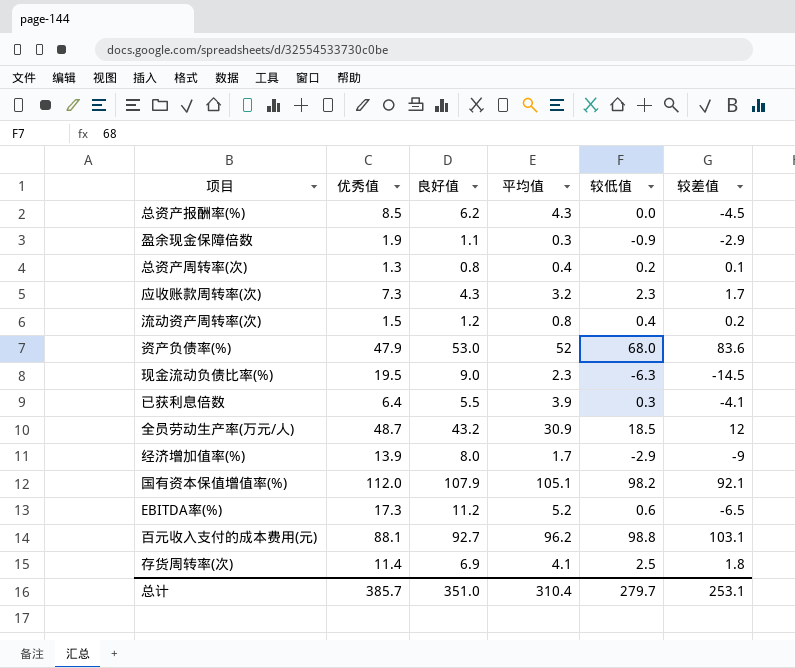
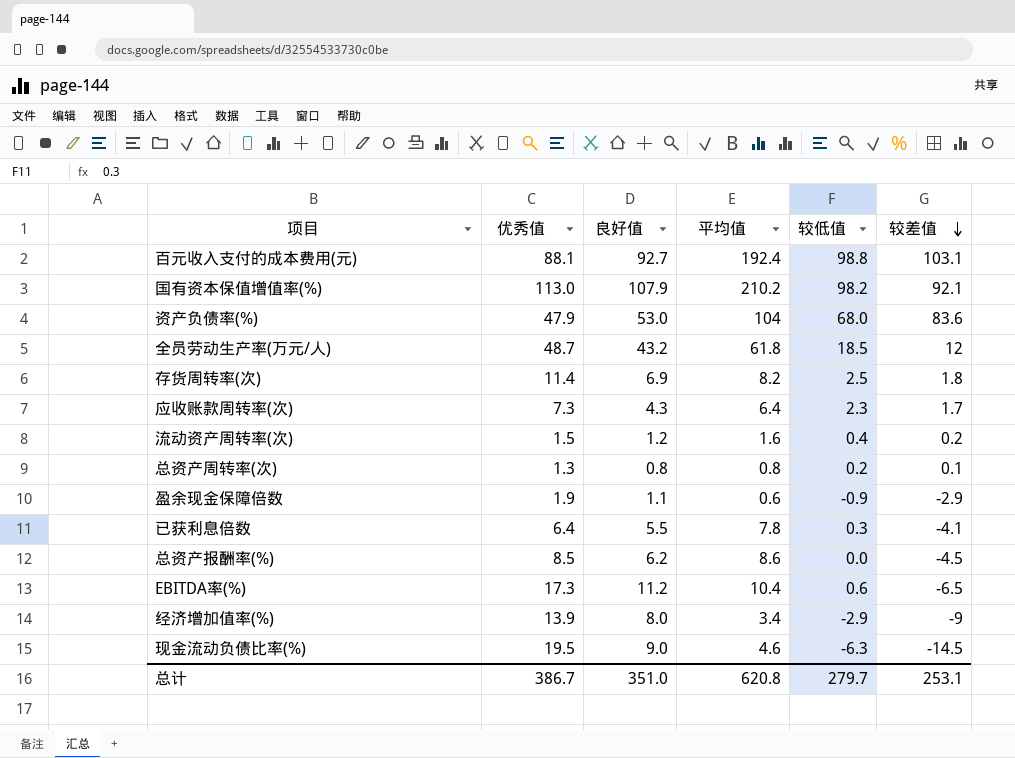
row order: none -> 较差值 descending
百元收入支付的成本费用(元) | 平均值: 96.2 -> 192.4
国有资本保值增值率(%) | 优秀值: 112.0 -> 113.0
国有资本保值增值率(%) | 平均值: 105.1 -> 210.2
资产负债率(%) | 平均值: 52 -> 104
全员劳动生产率(万元/人) | 平均值: 30.9 -> 61.8
存货周转率(次) | 平均值: 4.1 -> 8.2
应收账款周转率(次) | 平均值: 3.2 -> 6.4
流动资产周转率(次) | 平均值: 0.8 -> 1.6
总资产周转率(次) | 平均值: 0.4 -> 0.8
盈余现金保障倍数 | 平均值: 0.3 -> 0.6
已获利息倍数 | 平均值: 3.9 -> 7.8
总资产报酬率(%) | 平均值: 4.3 -> 8.6
EBITDA率(%) | 平均值: 5.2 -> 10.4
经济增加值率(%) | 平均值: 1.7 -> 3.4
现金流动负债比率(%) | 平均值: 2.3 -> 4.6
总计 | 优秀值: 385.7 -> 386.7
总计 | 平均值: 310.4 -> 620.8

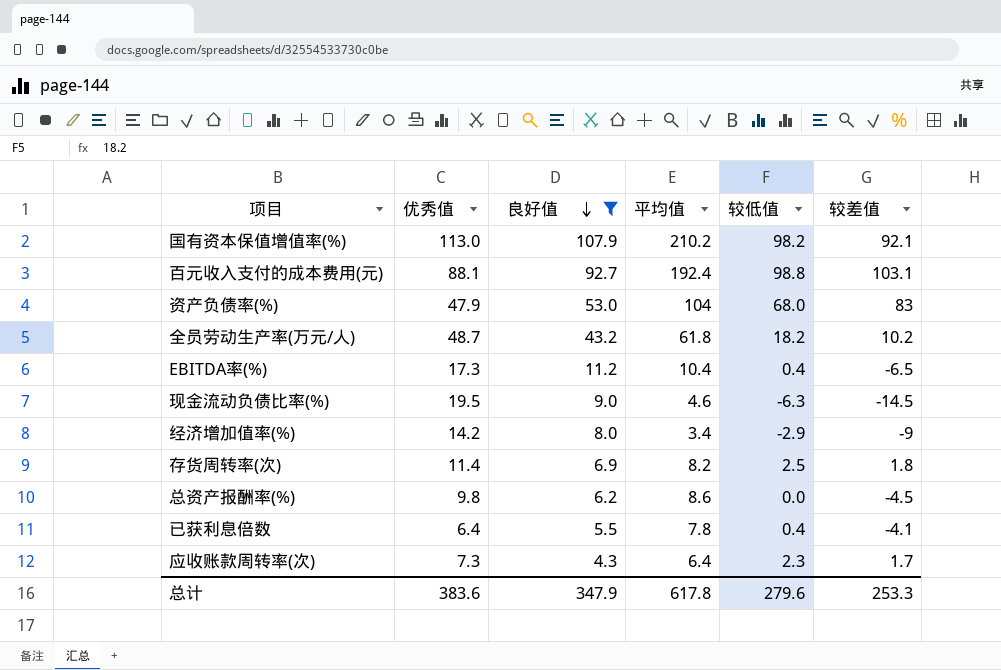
filter: none -> 良好值 >= 4.3
row order: 较差值 descending -> 良好值 descending
资产负债率(%) | 较差值: 83.6 -> 83
全员劳动生产率(万元/人) | 较低值: 18.5 -> 18.2
全员劳动生产率(万元/人) | 较差值: 12 -> 10.2
EBITDA率(%) | 较低值: 0.6 -> 0.4
经济增加值率(%) | 优秀值: 13.9 -> 14.2
总资产报酬率(%) | 优秀值: 8.5 -> 9.8
已获利息倍数 | 较低值: 0.3 -> 0.4
总计 | 优秀值: 386.7 -> 383.6
总计 | 良好值: 351.0 -> 347.9
总计 | 平均值: 620.8 -> 617.8
总计 | 较低值: 279.7 -> 279.6
总计 | 较差值: 253.1 -> 253.3

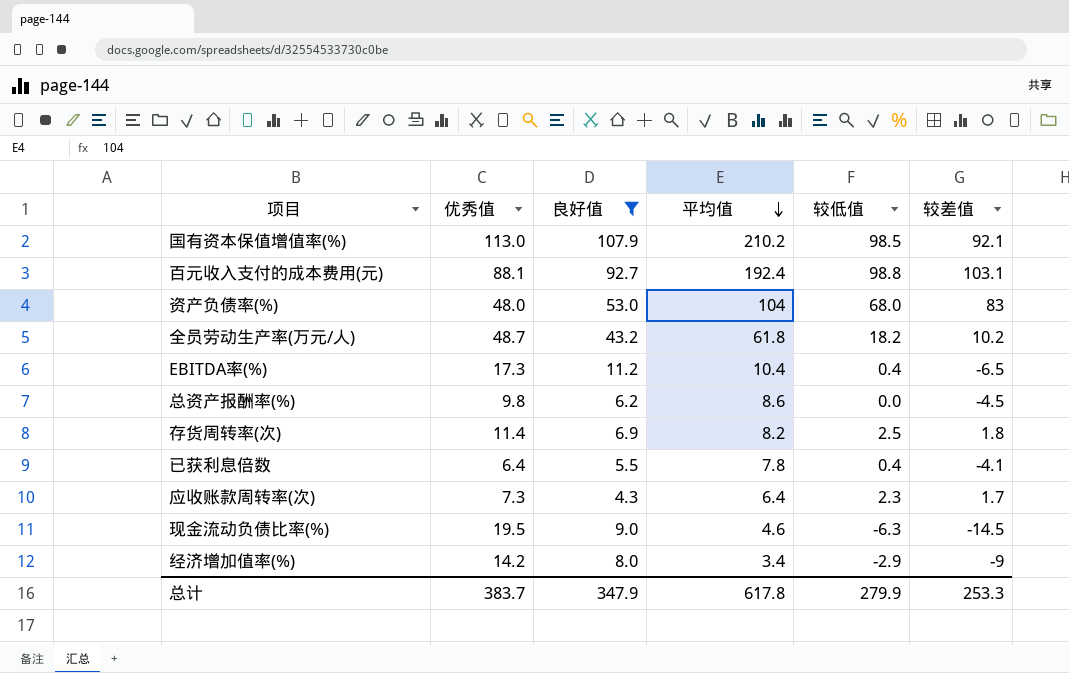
row order: 良好值 descending -> 平均值 descending
国有资本保值增值率(%) | 较低值: 98.2 -> 98.5
资产负债率(%) | 优秀值: 47.9 -> 48.0
总计 | 优秀值: 383.6 -> 383.7
总计 | 较低值: 279.6 -> 279.9

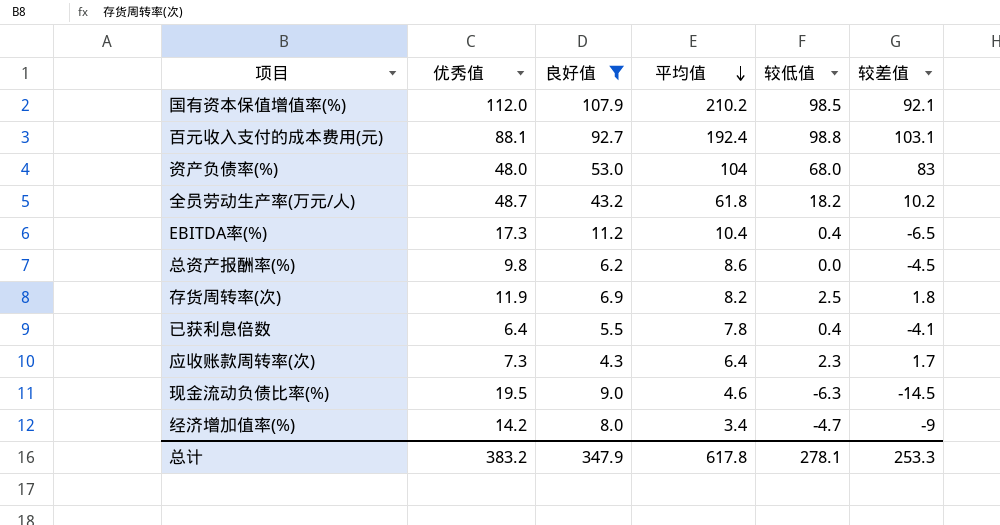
国有资本保值增值率(%) | 优秀值: 113.0 -> 112.0
存货周转率(次) | 优秀值: 11.4 -> 11.9
经济增加值率(%) | 较低值: -2.9 -> -4.7
总计 | 优秀值: 383.7 -> 383.2
总计 | 较低值: 279.9 -> 278.1

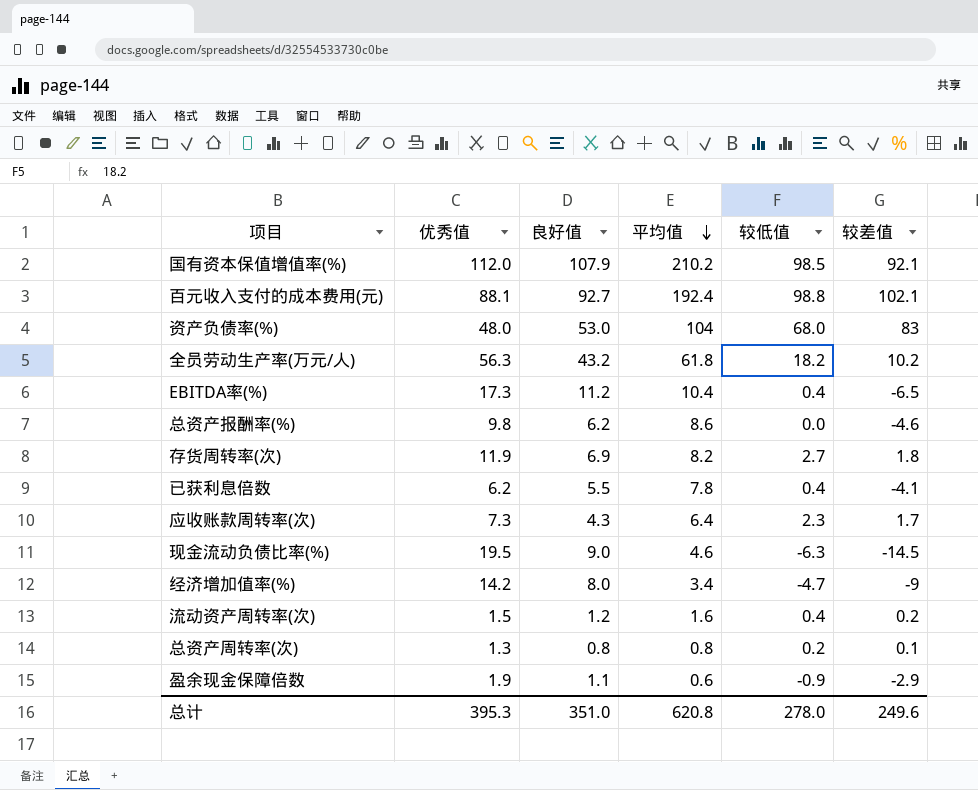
filter: 良好值 >= 4.3 -> none
百元收入支付的成本费用(元) | 较差值: 103.1 -> 102.1
全员劳动生产率(万元/人) | 优秀值: 48.7 -> 56.3
总资产报酬率(%) | 较差值: -4.5 -> -4.6
存货周转率(次) | 较低值: 2.5 -> 2.7
已获利息倍数 | 优秀值: 6.4 -> 6.2
总计 | 优秀值: 383.2 -> 395.3
总计 | 良好值: 347.9 -> 351.0
总计 | 平均值: 617.8 -> 620.8
总计 | 较低值: 278.1 -> 278.0
总计 | 较差值: 253.3 -> 249.6

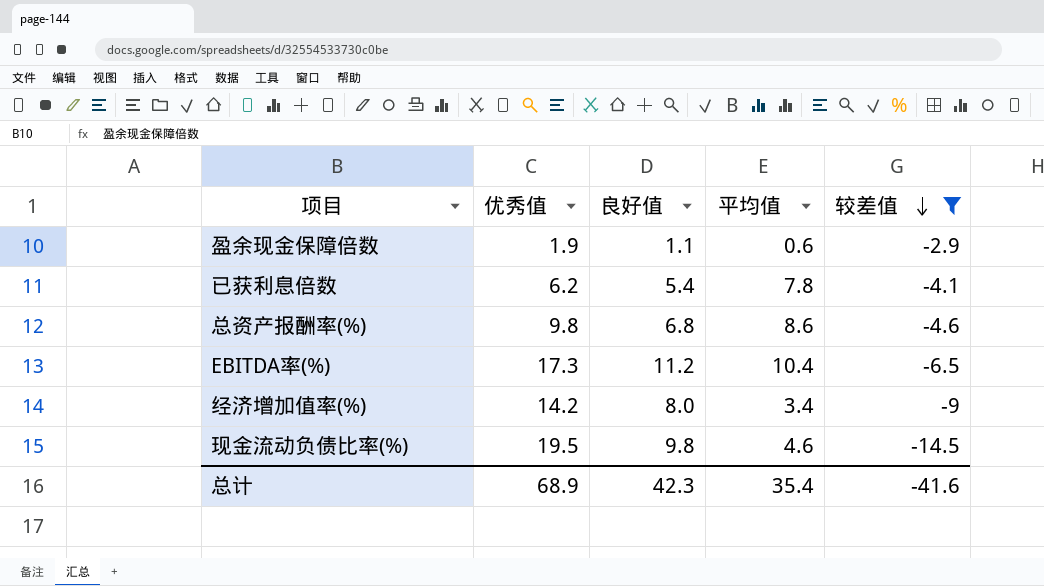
filter: none -> 较差值 <= -2.9
row order: 平均值 descending -> 较差值 descending
column 较低值 | position: 5 -> none
已获利息倍数 | 良好值: 5.5 -> 5.4
总资产报酬率(%) | 良好值: 6.2 -> 6.8
现金流动负债比率(%) | 良好值: 9.0 -> 9.8
总计 | 优秀值: 395.3 -> 68.9
总计 | 良好值: 351.0 -> 42.3
总计 | 平均值: 620.8 -> 35.4
总计 | 较差值: 249.6 -> -41.6

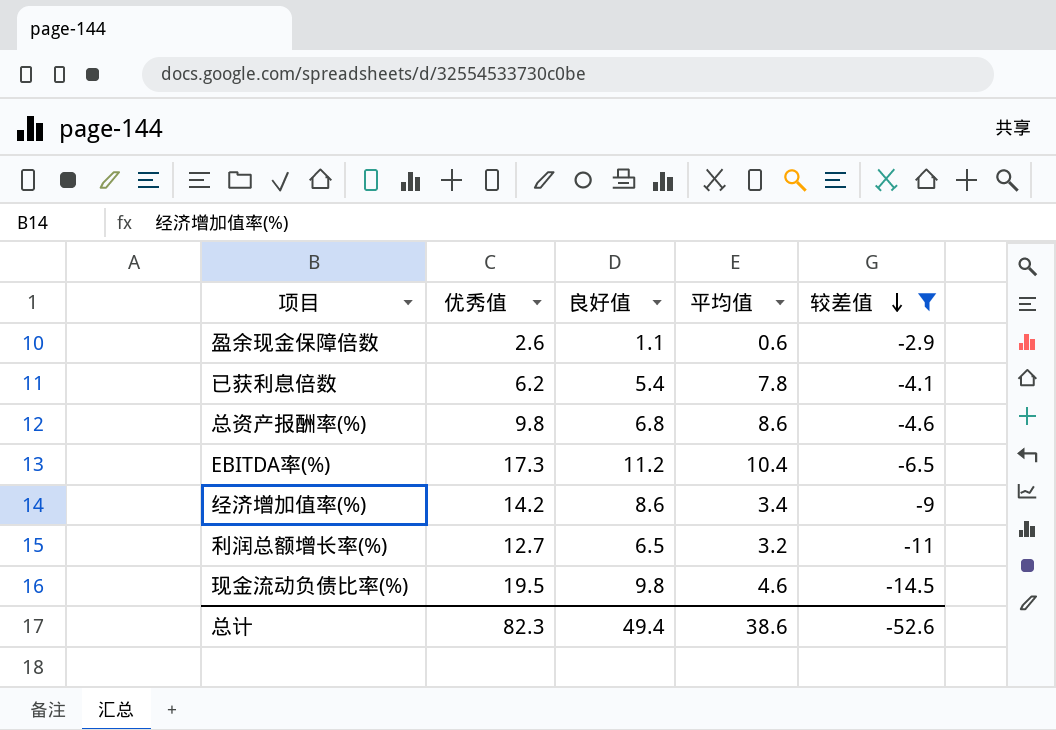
盈余现金保障倍数 | 优秀值: 1.9 -> 2.6
经济增加值率(%) | 良好值: 8.0 -> 8.6
row 利润总额增长率(%): none -> 12.7 | 6.5 | 3.2 | -11
总计 | 优秀值: 68.9 -> 82.3
总计 | 良好值: 42.3 -> 49.4
总计 | 平均值: 35.4 -> 38.6
总计 | 较差值: -41.6 -> -52.6

